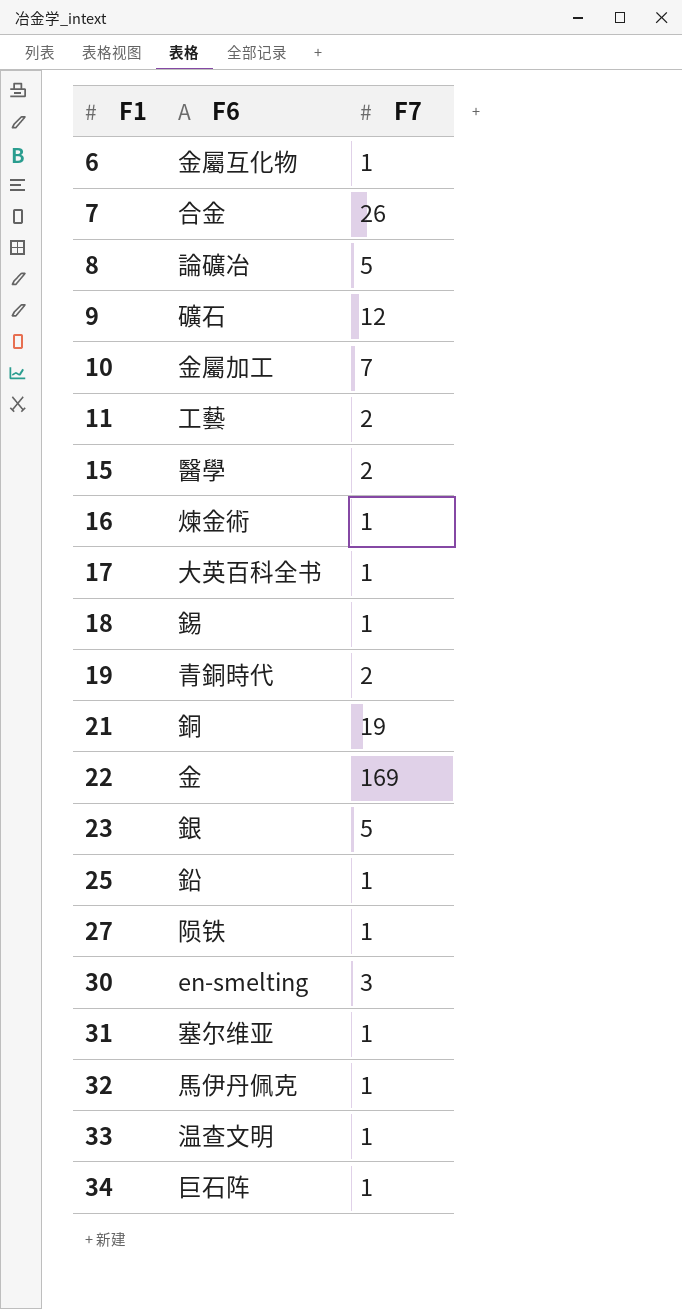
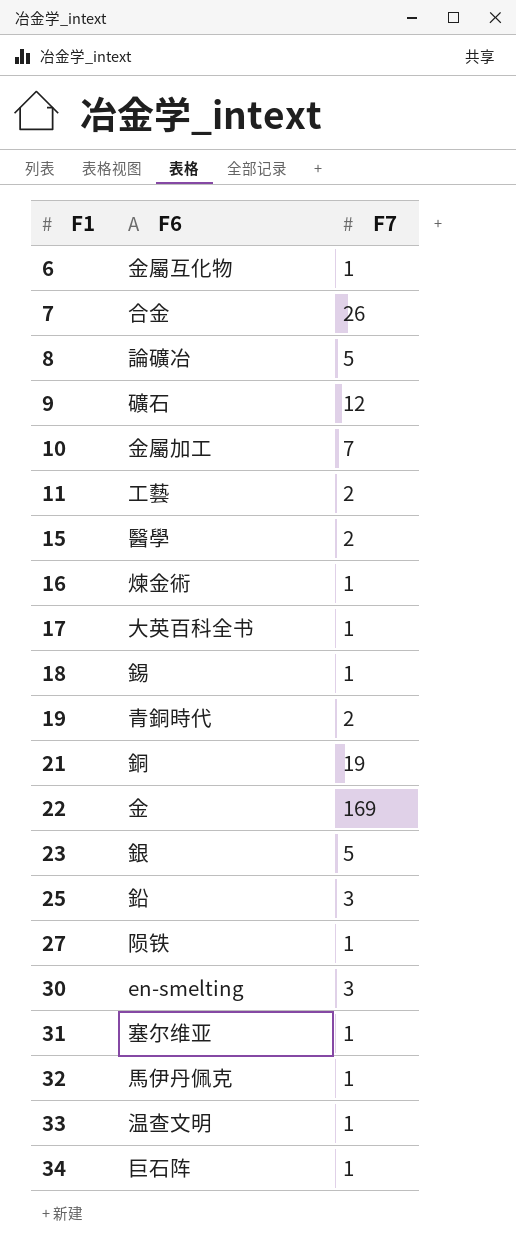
25 | F7: 1 -> 3

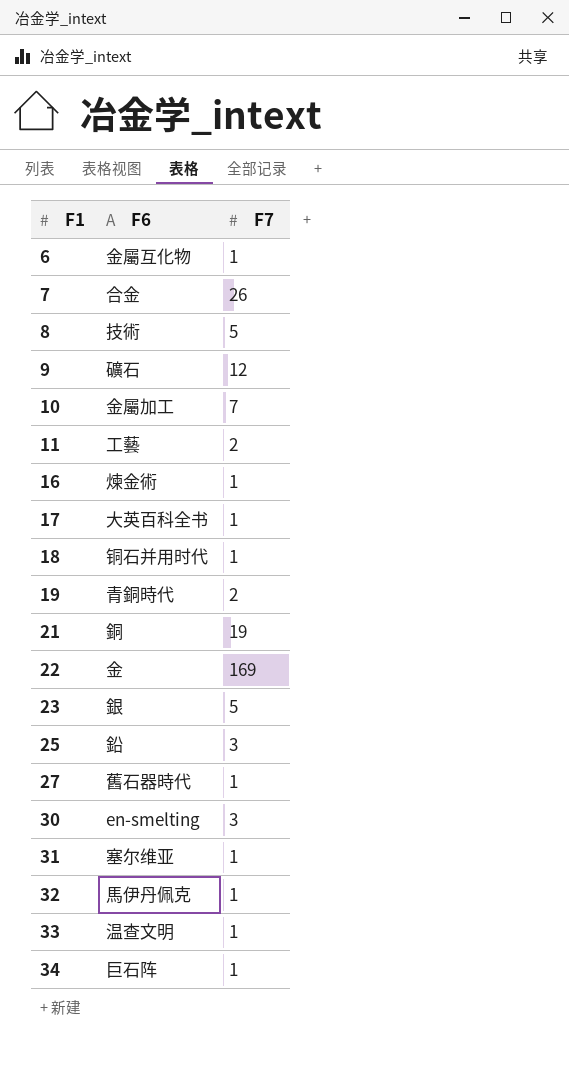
row 15: 醫學 | 2 -> none
8 | F6: 論礦冶 -> 技術
18 | F6: 錫 -> 铜石并用时代
27 | F6: 陨铁 -> 舊石器時代

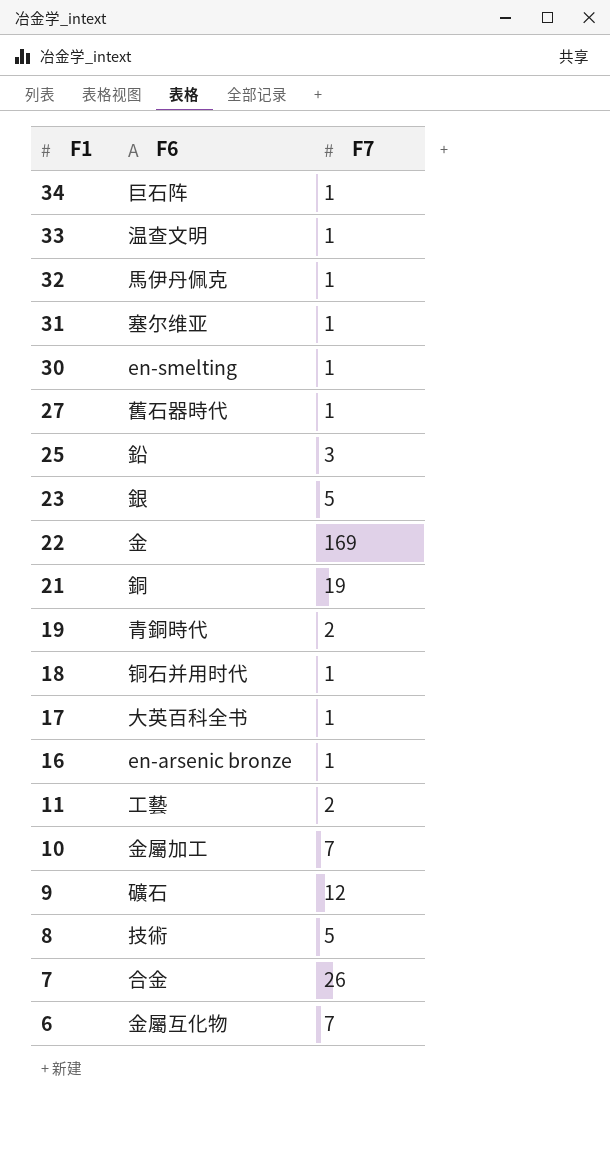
row order: F1 ascending -> F1 descending
30 | F7: 3 -> 1
16 | F6: 煉金術 -> en-arsenic bronze
6 | F7: 1 -> 7

